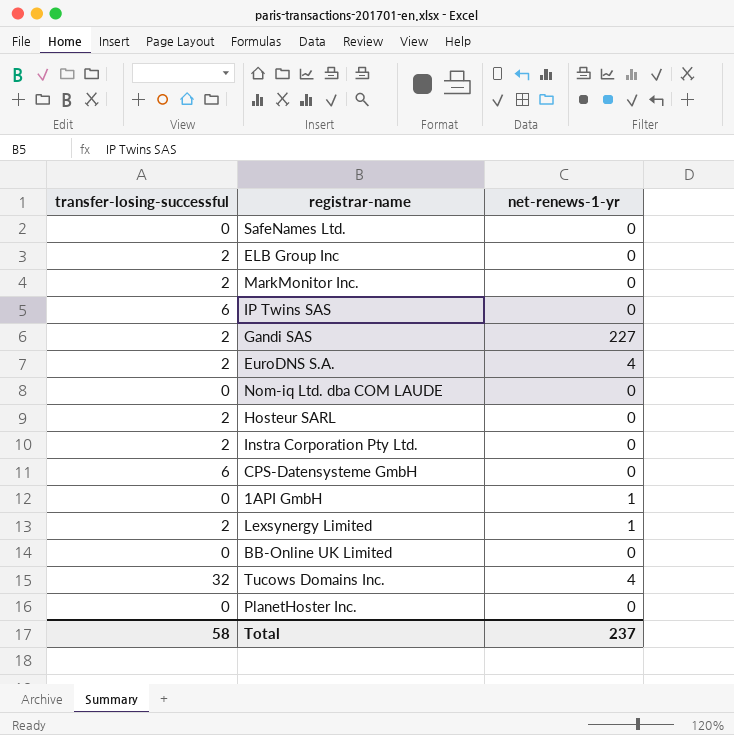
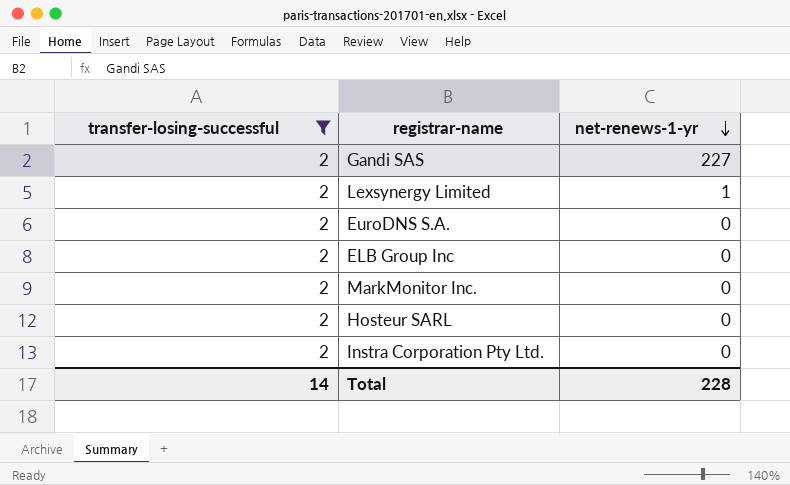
filter: none -> transfer-losing-successful = 2
row order: none -> net-renews-1-yr descending
EuroDNS S.A. | net-renews-1-yr: 4 -> 0
Total | transfer-losing-successful: 58 -> 14
Total | net-renews-1-yr: 237 -> 228

